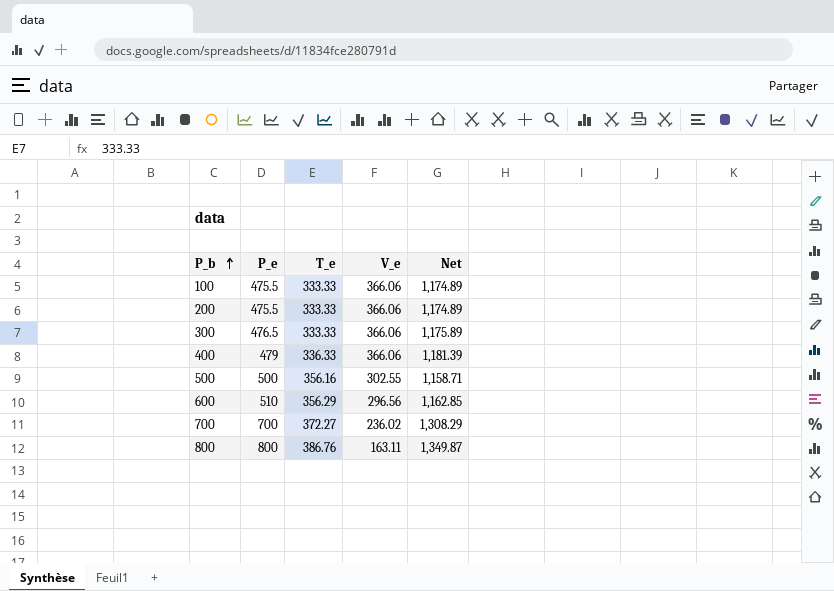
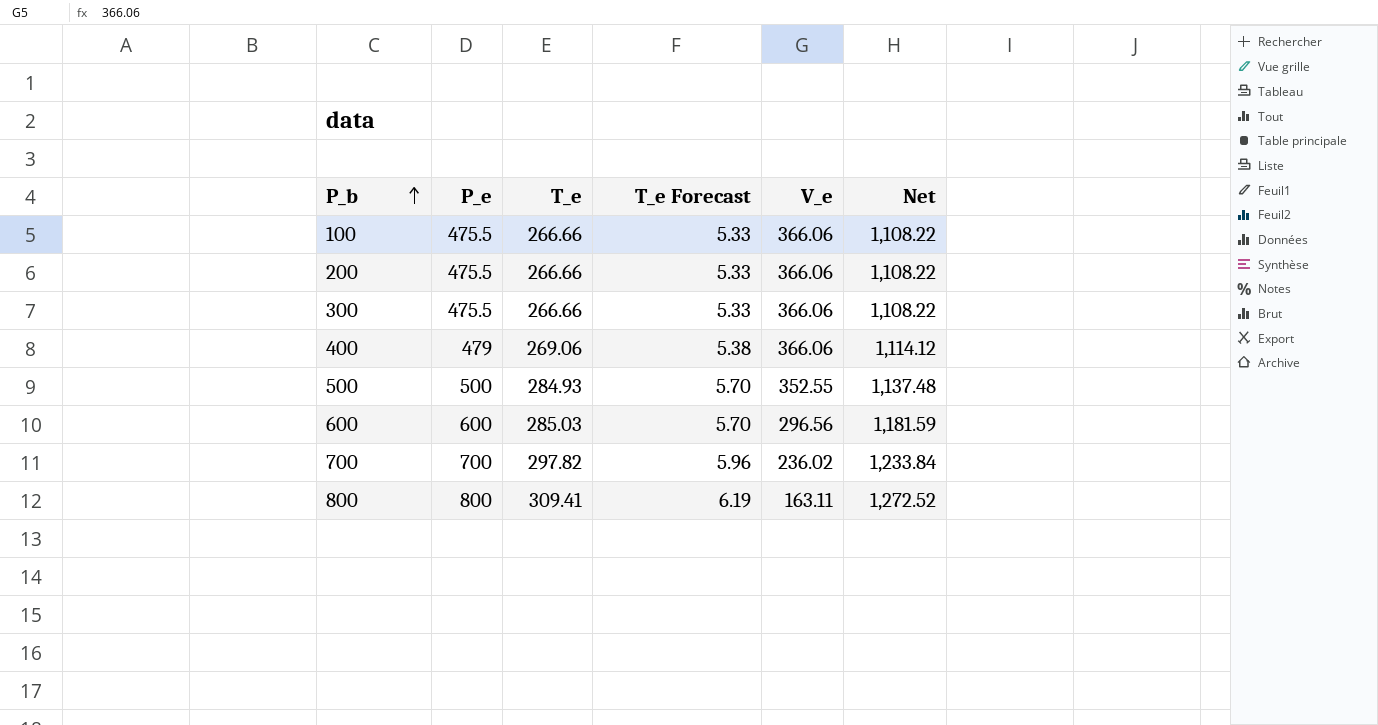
column T_e Forecast | formula: none -> [T_e] * 0.02
100 | T_e: 333.33 -> 266.66
100 | Net: 1,174.89 -> 1,108.22
200 | T_e: 333.33 -> 266.66
200 | Net: 1,174.89 -> 1,108.22
300 | P_e: 476.5 -> 475.5
300 | T_e: 333.33 -> 266.66
300 | Net: 1,175.89 -> 1,108.22
400 | T_e: 336.33 -> 269.06
400 | Net: 1,181.39 -> 1,114.12
500 | T_e: 356.16 -> 284.93
500 | V_e: 302.55 -> 352.55
500 | Net: 1,158.71 -> 1,137.48
600 | P_e: 510 -> 600
600 | T_e: 356.29 -> 285.03
600 | Net: 1,162.85 -> 1,181.59
700 | T_e: 372.27 -> 297.82
700 | Net: 1,308.29 -> 1,233.84
800 | T_e: 386.76 -> 309.41
800 | Net: 1,349.87 -> 1,272.52

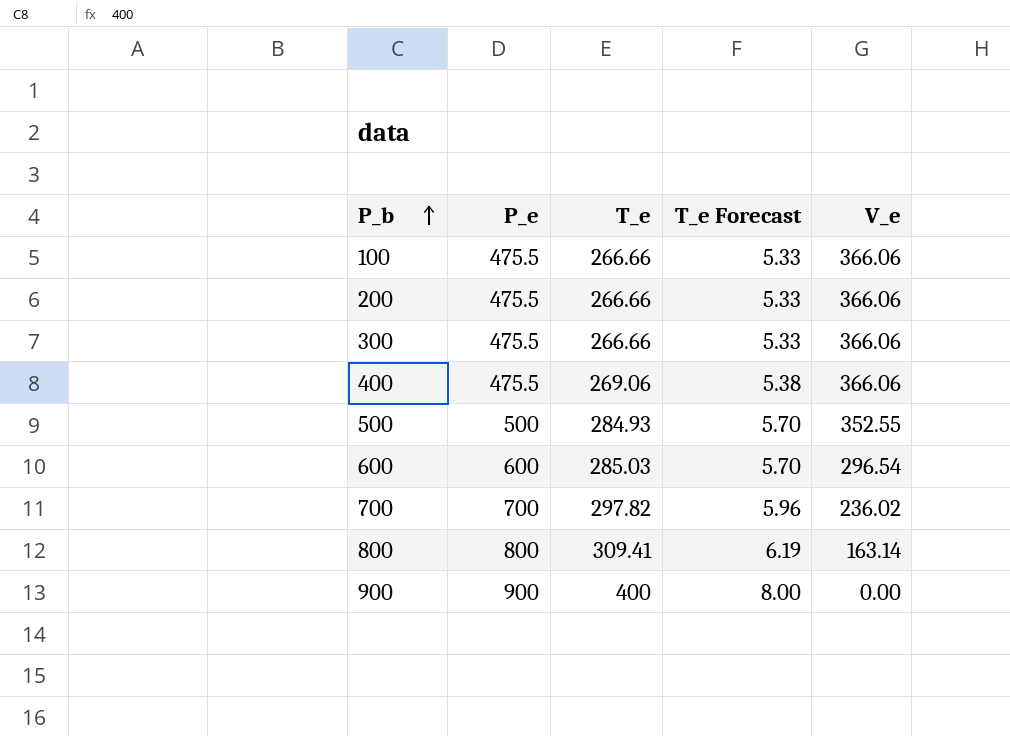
column Net | formula: [P_e] + [T_e] + [V_e] -> none
400 | P_e: 479 -> 475.5
600 | V_e: 296.56 -> 296.54
800 | V_e: 163.11 -> 163.14
row 900: none -> 900 | 400 | 8.00 | 0.00

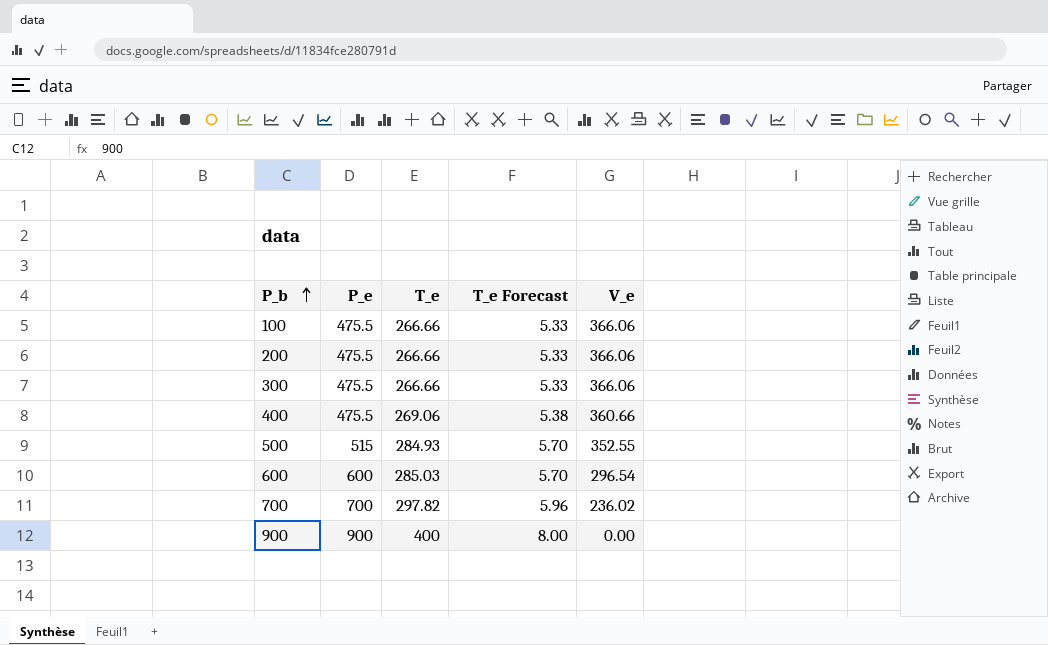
row 800: 800 | 309.41 | 6.19 | 163.14 -> none
400 | V_e: 366.06 -> 360.66
500 | P_e: 500 -> 515

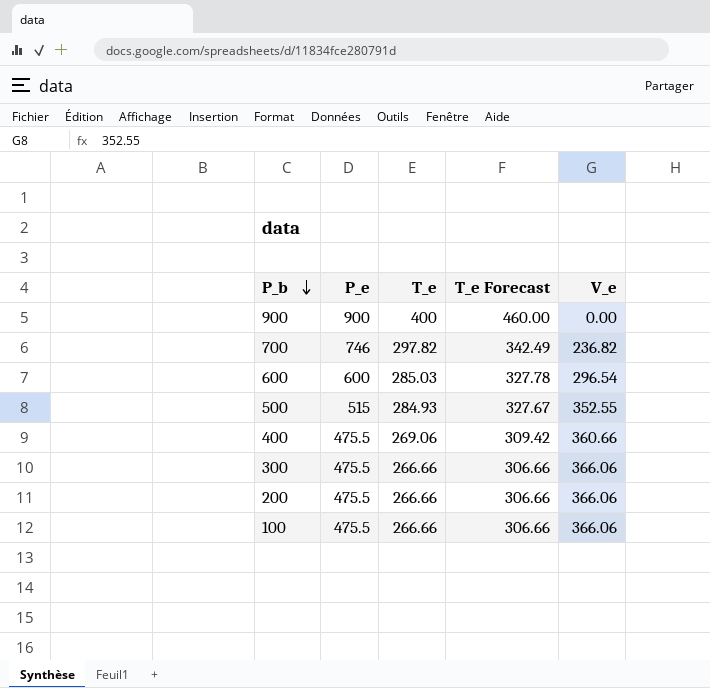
row order: P_b ascending -> P_b descending
column T_e Forecast | formula: [T_e] * 0.02 -> [T_e] * 1.15
700 | P_e: 700 -> 746
700 | V_e: 236.02 -> 236.82

